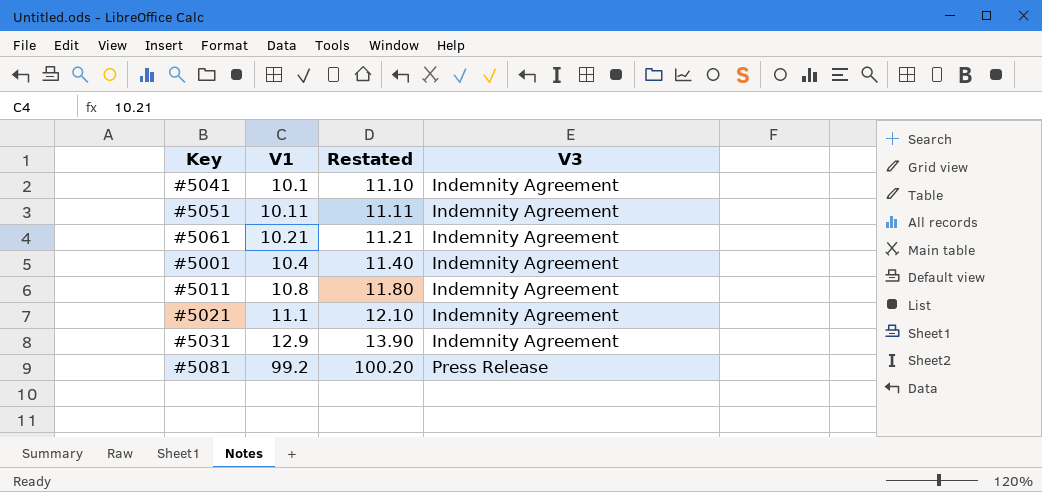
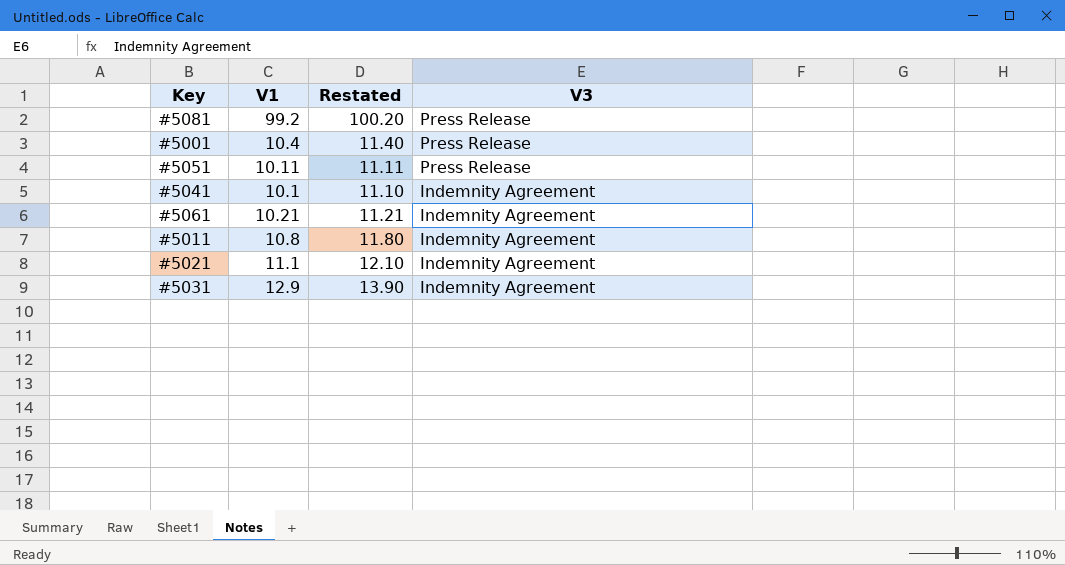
row order: V1 ascending -> V3 descending
#5001 | V3: Indemnity Agreement -> Press Release
#5051 | V3: Indemnity Agreement -> Press Release

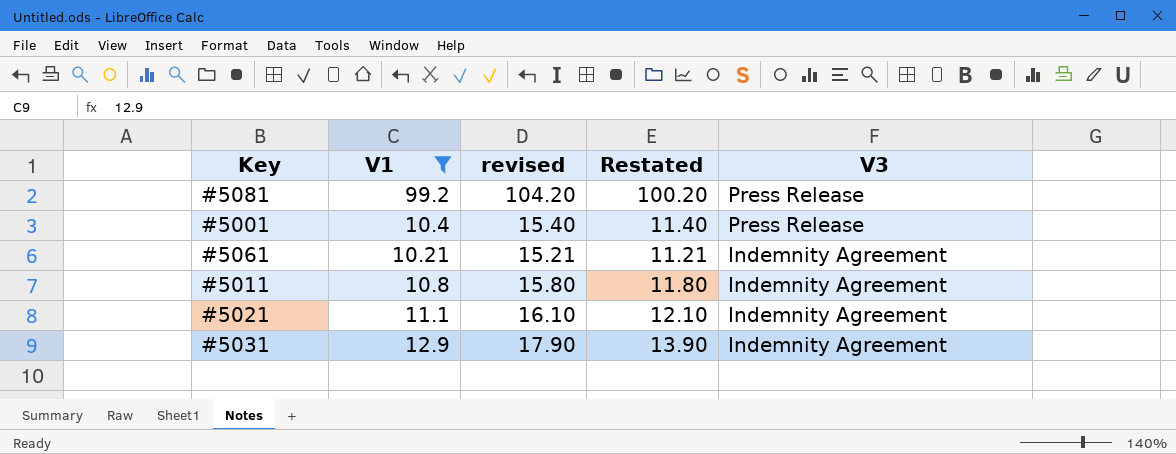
filter: none -> V1 >= 10.21
column revised | formula: none -> [V1] + 5

